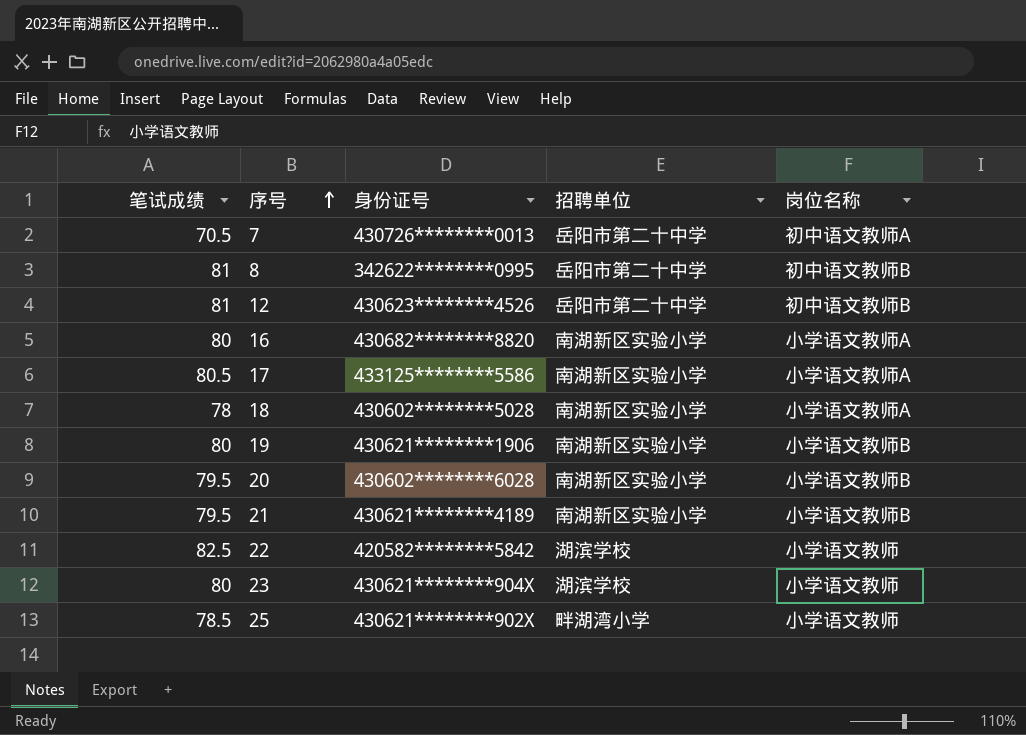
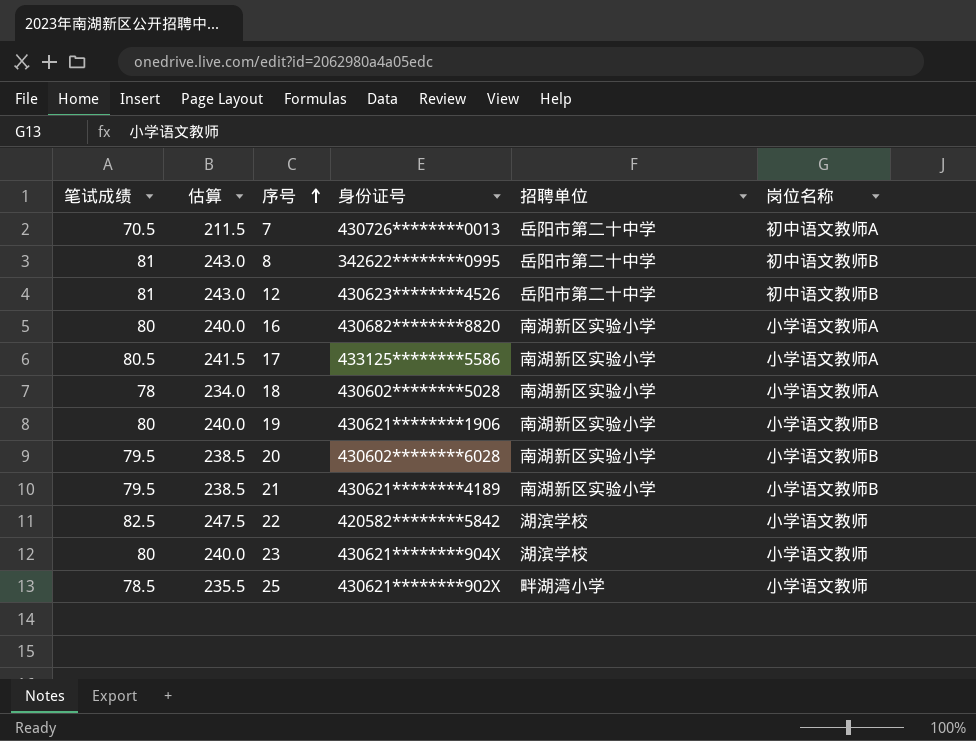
column 估算 | formula: none -> [笔试成绩] * 3

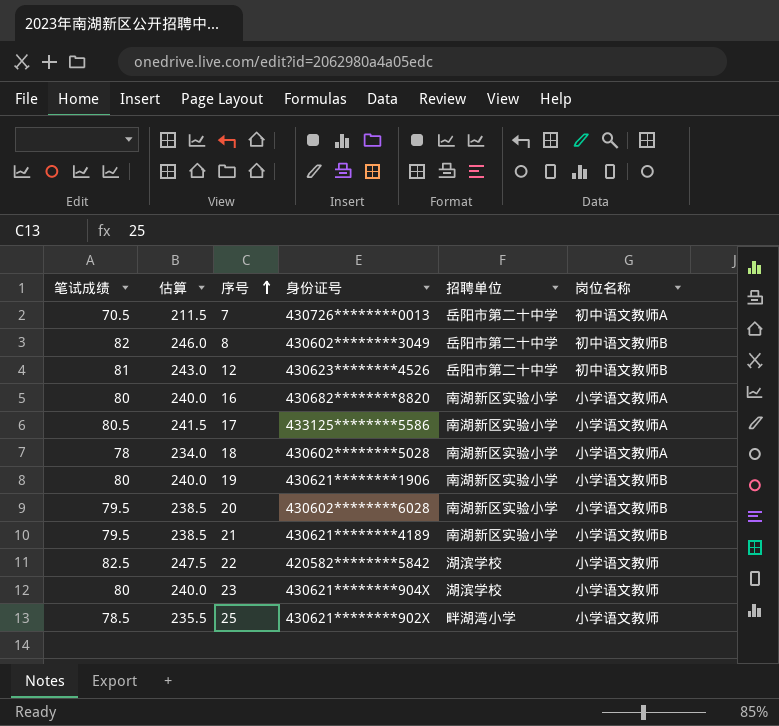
8 | 笔试成绩: 81 -> 82
8 | 估算: 243.0 -> 246.0
8 | 身份证号: 342622********0995 -> 430602********3049

